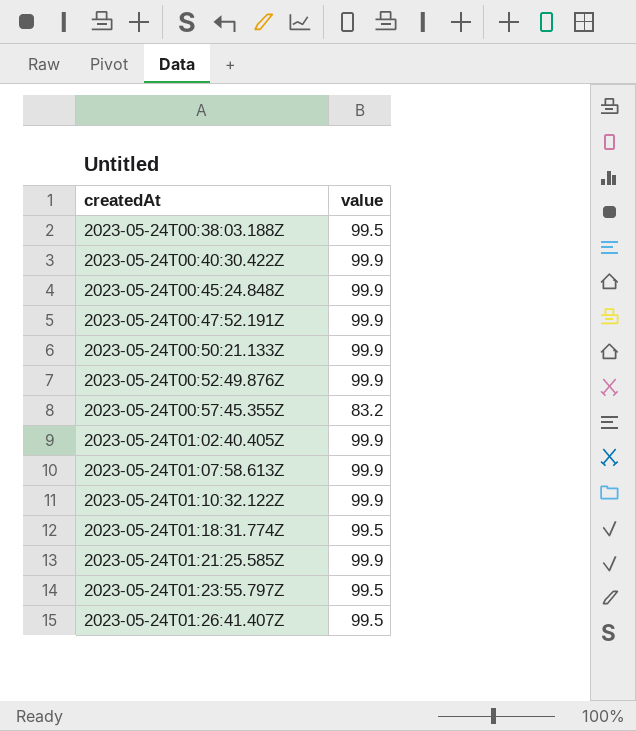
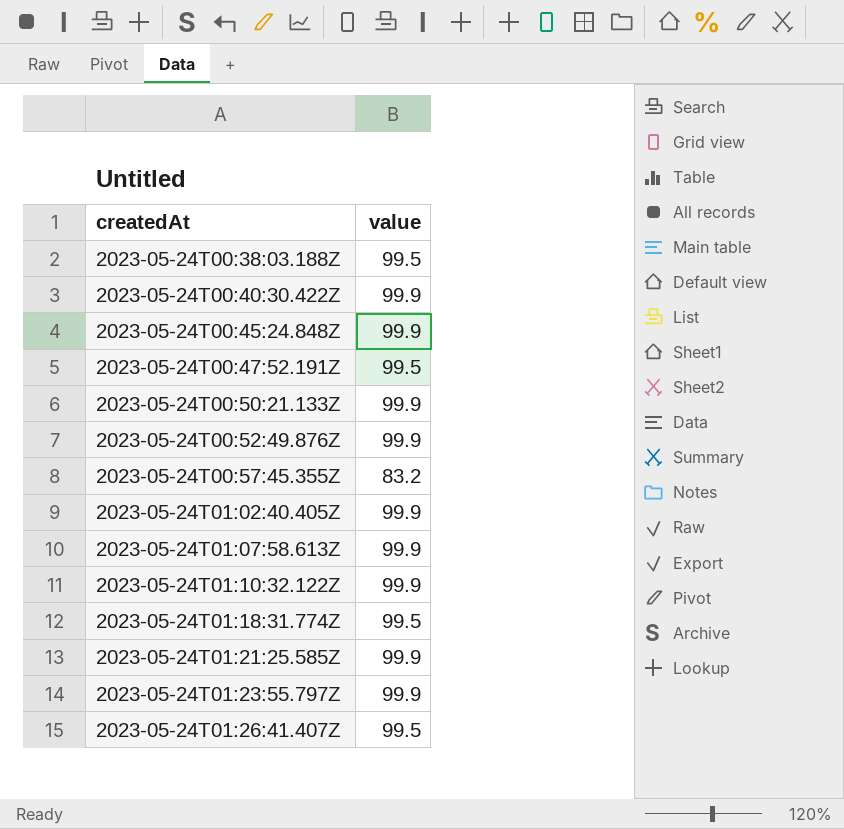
2023-05-24T00:47:52.191Z | value: 99.9 -> 99.5
2023-05-24T01:23:55.797Z | value: 99.5 -> 99.9

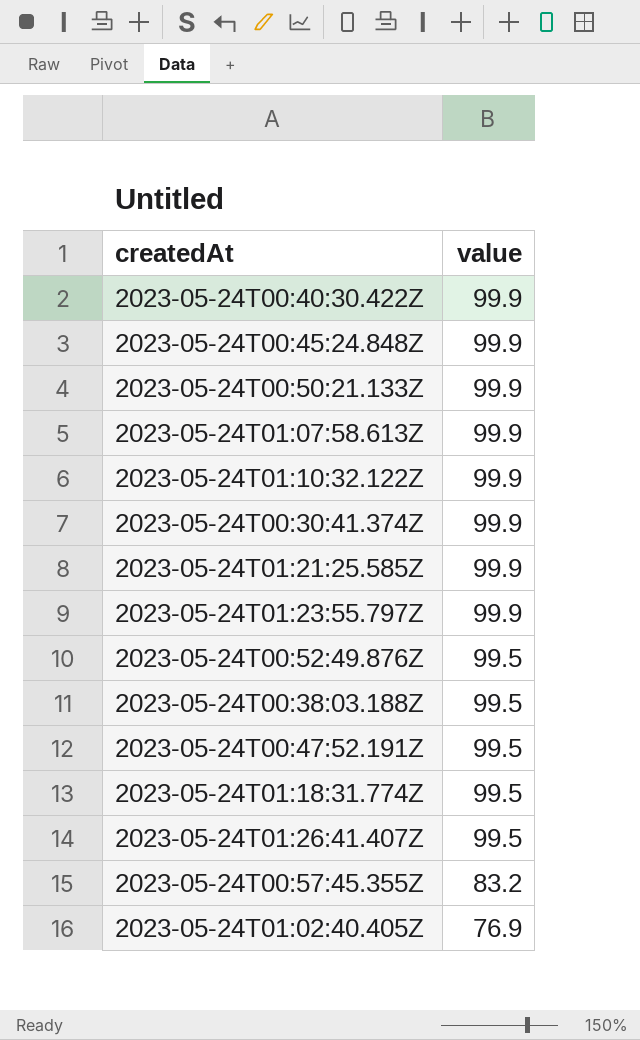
row order: createdAt ascending -> value descending
row 2023-05-24T00:30:41.374Z: none -> 99.9
2023-05-24T00:52:49.876Z | value: 99.9 -> 99.5
2023-05-24T01:02:40.405Z | value: 99.9 -> 76.9

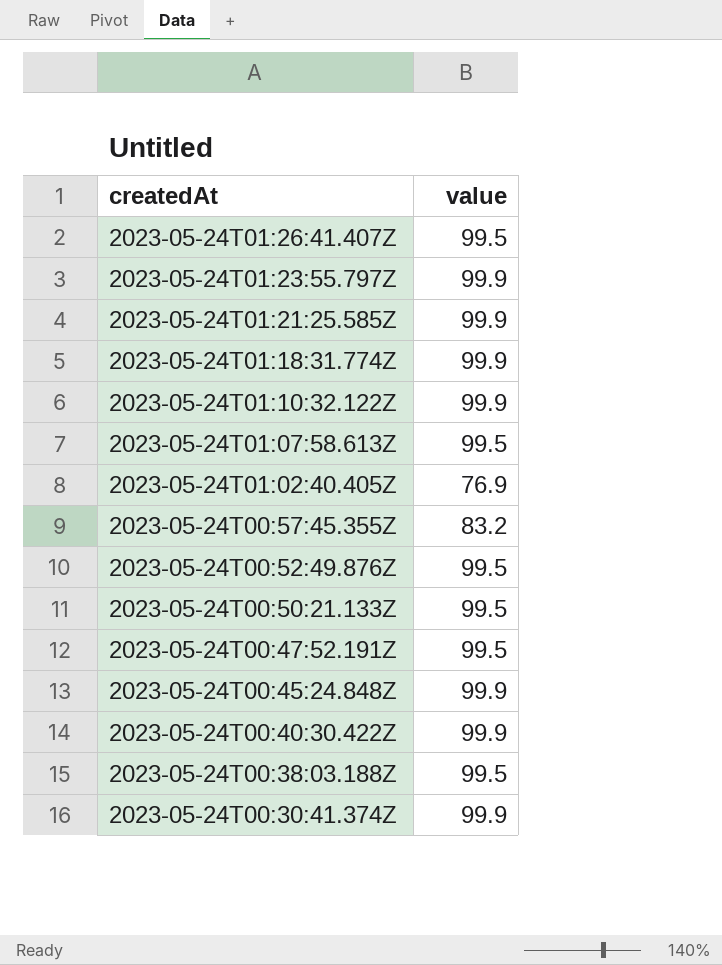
row order: value descending -> createdAt descending
2023-05-24T01:18:31.774Z | value: 99.5 -> 99.9
2023-05-24T01:07:58.613Z | value: 99.9 -> 99.5
2023-05-24T00:50:21.133Z | value: 99.9 -> 99.5

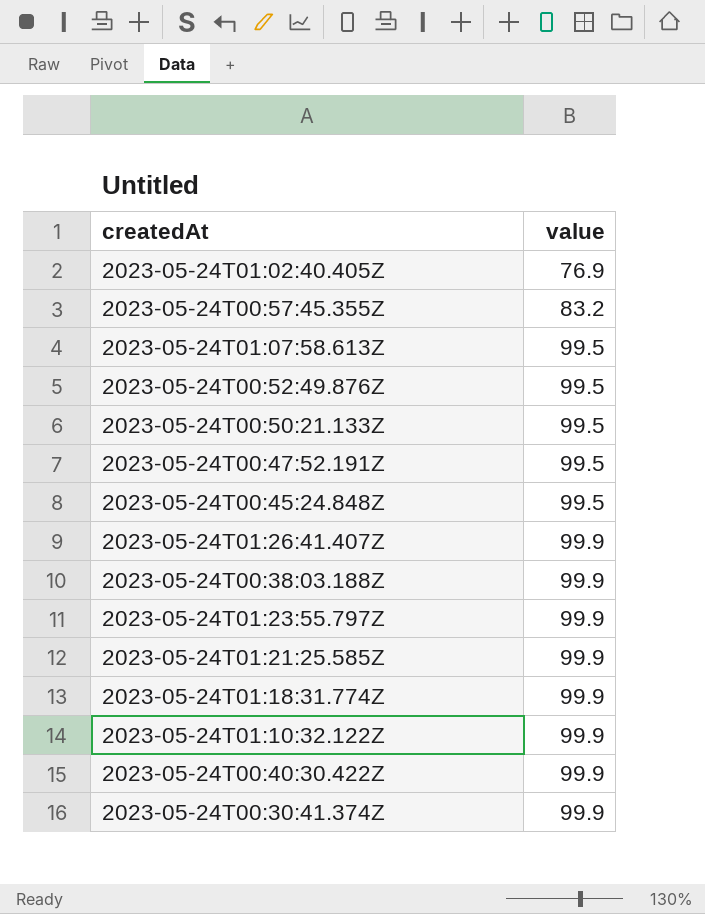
row order: createdAt descending -> value ascending
2023-05-24T00:45:24.848Z | value: 99.9 -> 99.5
2023-05-24T01:26:41.407Z | value: 99.5 -> 99.9
2023-05-24T00:38:03.188Z | value: 99.5 -> 99.9

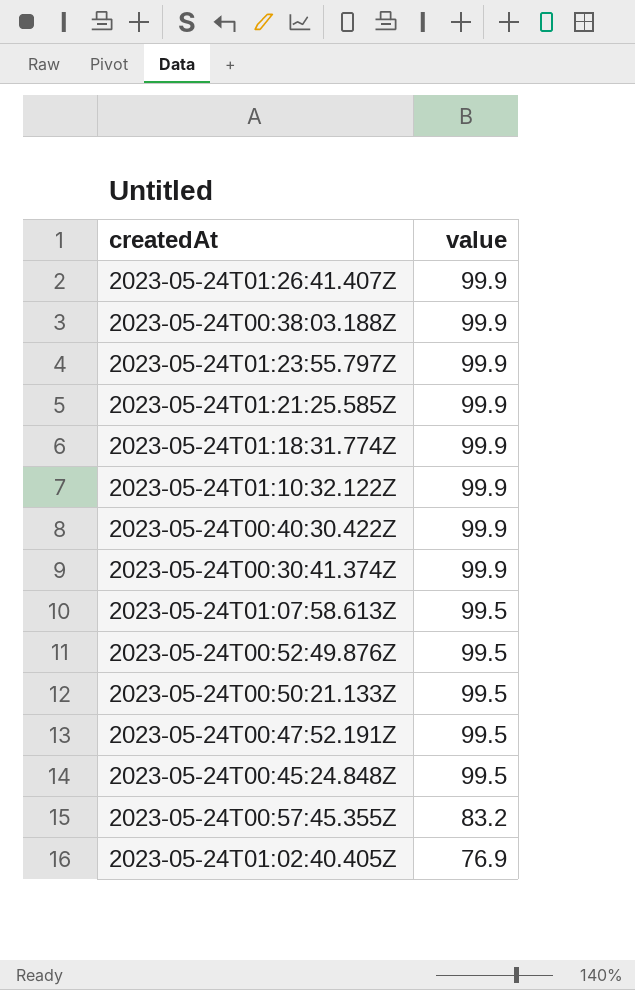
row order: value ascending -> value descending

